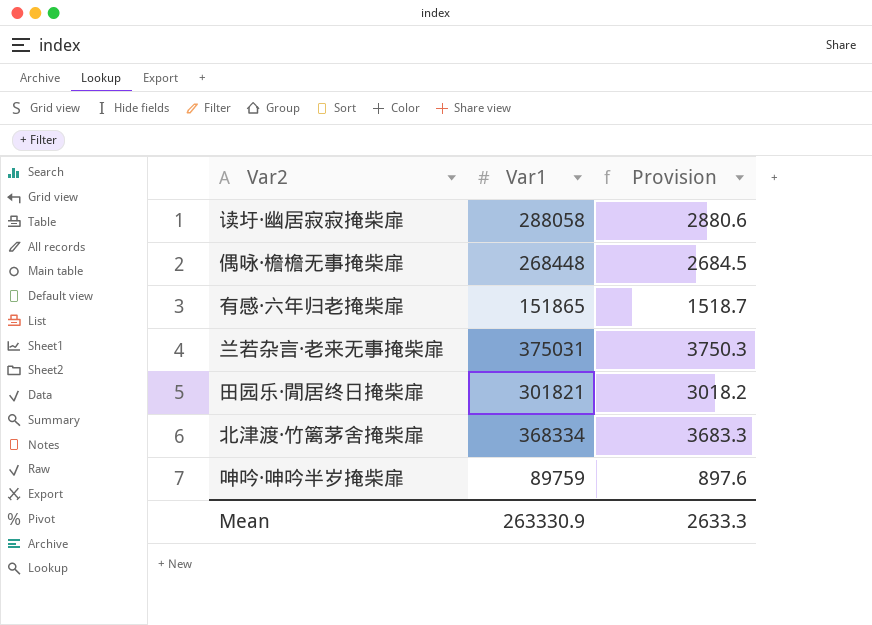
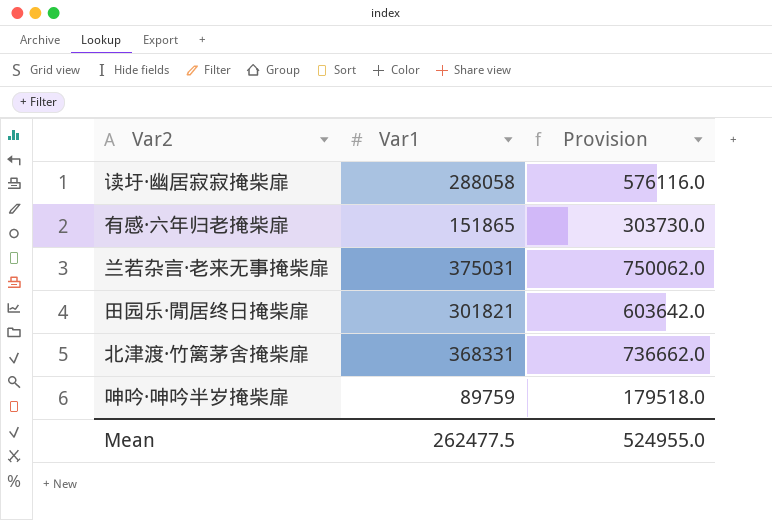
column Provision | formula: [Var1] * 0.01 -> [Var1] * 2
row 偶咏·檐檐无事掩柴扉: 268448 | 2684.5 -> none
北津渡·竹篱茅舍掩柴扉 | Var1: 368334 -> 368331
Mean | Var1: 263330.9 -> 262477.5
Mean | Provision: 2633.3 -> 524955.0

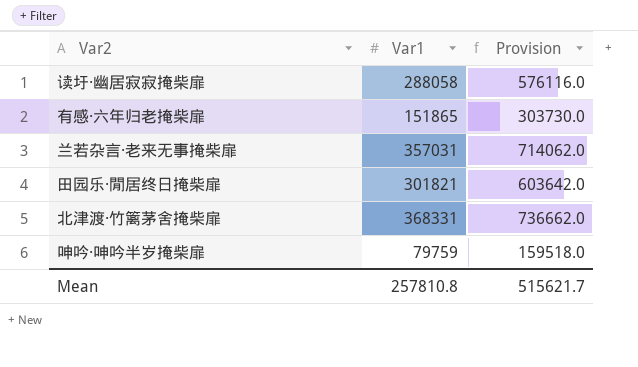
兰若杂言·老来无事掩柴扉 | Var1: 375031 -> 357031
兰若杂言·老来无事掩柴扉 | Provision: 750062.0 -> 714062.0
呻吟·呻吟半岁掩柴扉 | Var1: 89759 -> 79759
呻吟·呻吟半岁掩柴扉 | Provision: 179518.0 -> 159518.0
Mean | Var1: 262477.5 -> 257810.8
Mean | Provision: 524955.0 -> 515621.7

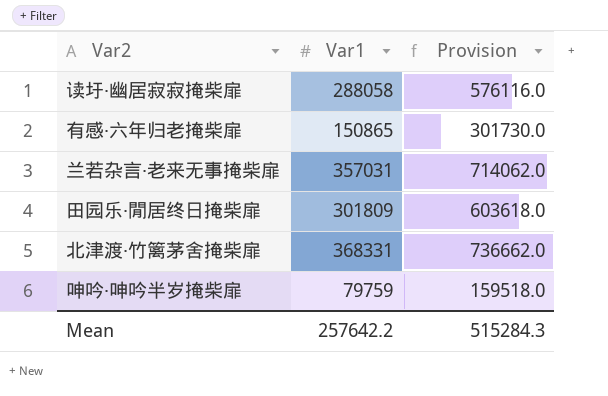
有感·六年归老掩柴扉 | Var1: 151865 -> 150865
有感·六年归老掩柴扉 | Provision: 303730.0 -> 301730.0
田园乐·閒居终日掩柴扉 | Var1: 301821 -> 301809
田园乐·閒居终日掩柴扉 | Provision: 603642.0 -> 603618.0
Mean | Var1: 257810.8 -> 257642.2
Mean | Provision: 515621.7 -> 515284.3

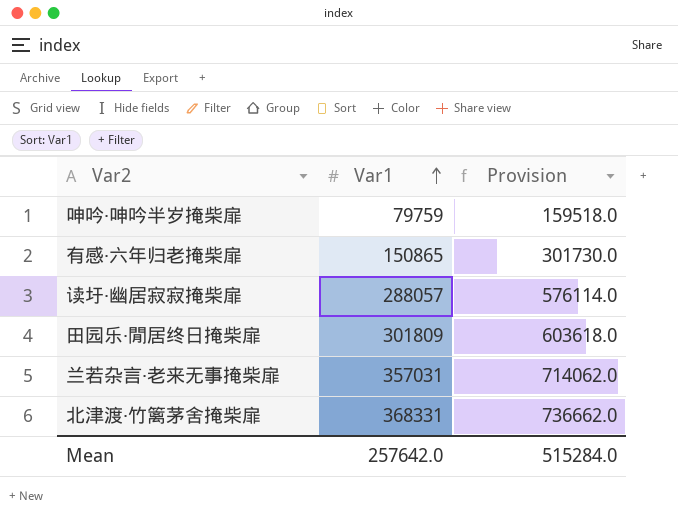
row order: none -> Var1 ascending
读圩·幽居寂寂掩柴扉 | Var1: 288058 -> 288057
读圩·幽居寂寂掩柴扉 | Provision: 576116.0 -> 576114.0
Mean | Var1: 257642.2 -> 257642.0
Mean | Provision: 515284.3 -> 515284.0

